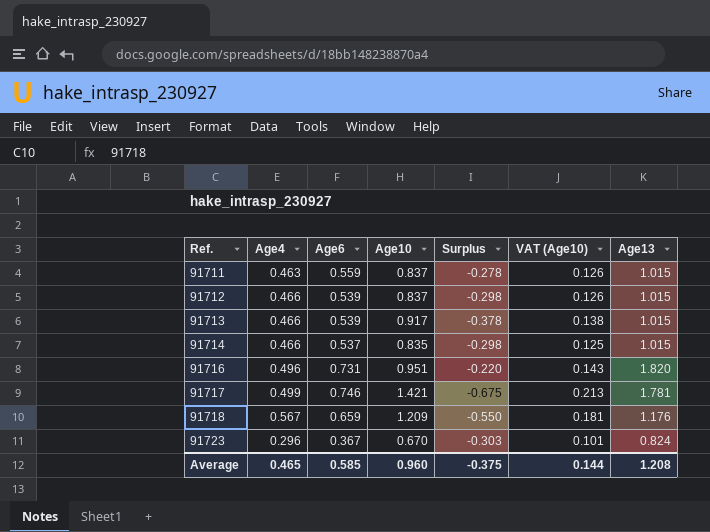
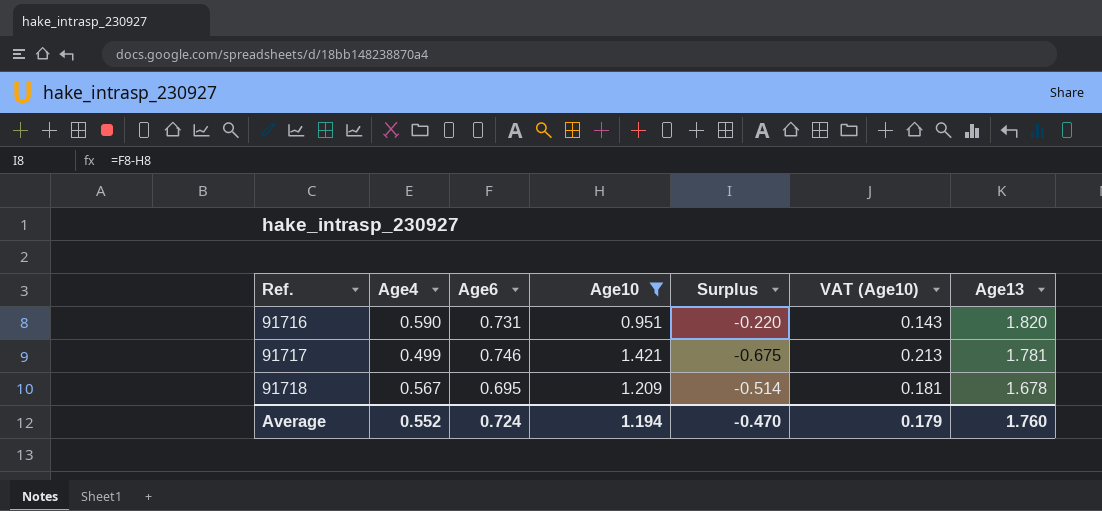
filter: none -> Age10 >= 0.951
91716 | Age4: 0.496 -> 0.590
91718 | Age6: 0.659 -> 0.695
91718 | Surplus: -0.550 -> -0.514
91718 | Age13: 1.176 -> 1.678
Average | Age4: 0.465 -> 0.552
Average | Age6: 0.585 -> 0.724
Average | Age10: 0.960 -> 1.194
Average | Surplus: -0.375 -> -0.470
Average | VAT (Age10): 0.144 -> 0.179
Average | Age13: 1.208 -> 1.760

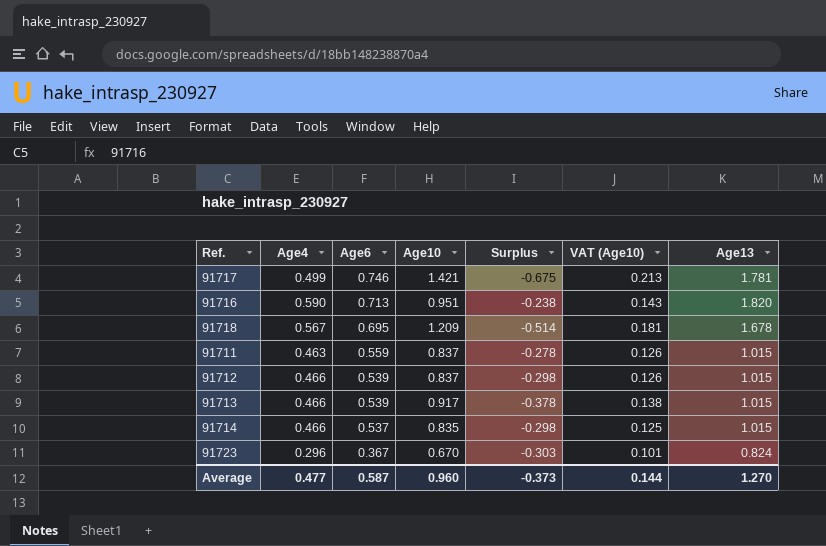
filter: Age10 >= 0.951 -> none
row order: Ref. ascending -> Age6 descending
91716 | Age6: 0.731 -> 0.713
91716 | Surplus: -0.220 -> -0.238
Average | Age4: 0.552 -> 0.477
Average | Age6: 0.724 -> 0.587
Average | Age10: 1.194 -> 0.960
Average | Surplus: -0.470 -> -0.373
Average | VAT (Age10): 0.179 -> 0.144
Average | Age13: 1.760 -> 1.270

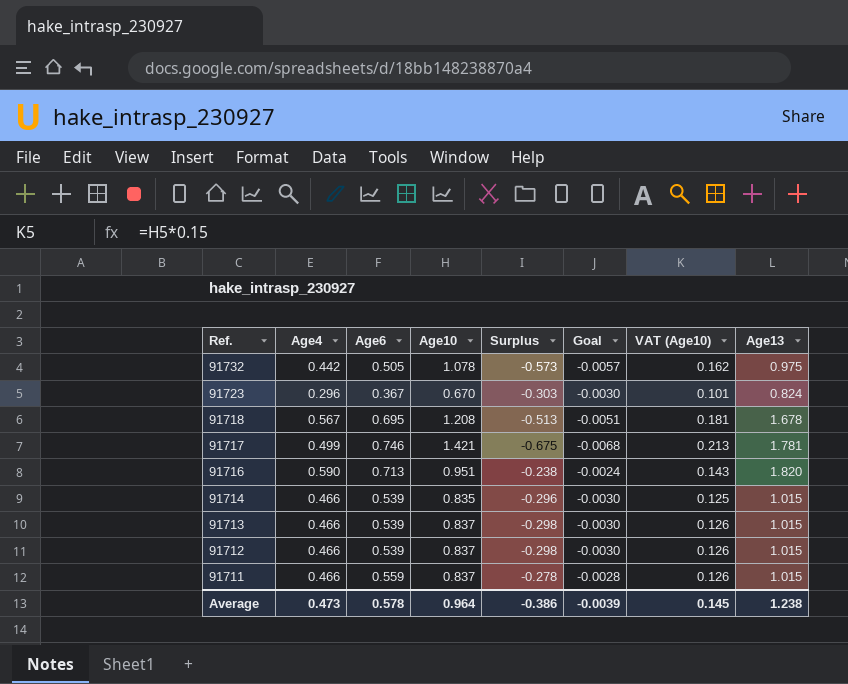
row order: Age6 descending -> Ref. descending
column Goal | formula: none -> [Surplus] * 0.01
row 91732: none -> 0.442 | 0.505 | 1.078 | -0.573 | -0.0057 | 0.162 | 0.975
91718 | Age10: 1.209 -> 1.208
91718 | Surplus: -0.514 -> -0.513
91714 | Age6: 0.537 -> 0.539
91714 | Surplus: -0.298 -> -0.296
91713 | Age10: 0.917 -> 0.837
91713 | Surplus: -0.378 -> -0.298
91713 | VAT (Age10): 0.138 -> 0.126
91711 | Age4: 0.463 -> 0.466
Average | Age4: 0.477 -> 0.473
Average | Age6: 0.587 -> 0.578
Average | Age10: 0.960 -> 0.964
Average | Surplus: -0.373 -> -0.386
Average | VAT (Age10): 0.144 -> 0.145
Average | Age13: 1.270 -> 1.238

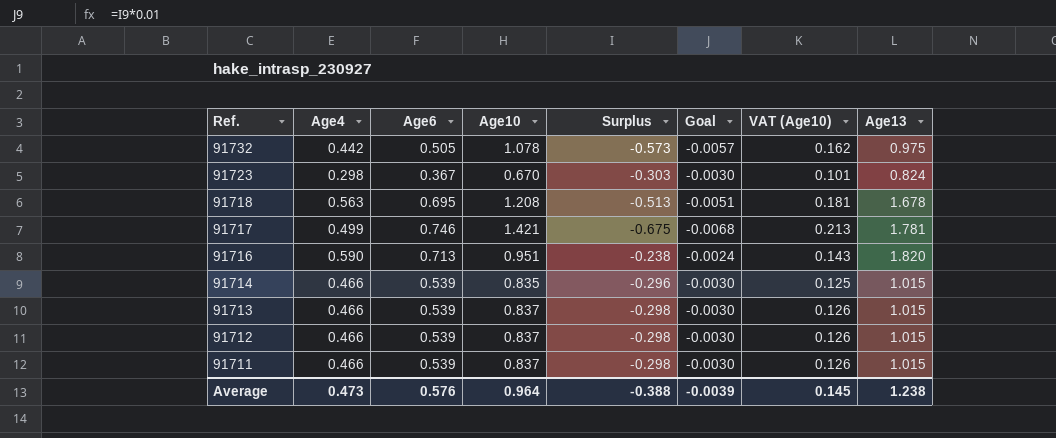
91723 | Age4: 0.296 -> 0.298
91718 | Age4: 0.567 -> 0.563
91711 | Age6: 0.559 -> 0.539
91711 | Surplus: -0.278 -> -0.298
91711 | Goal: -0.0028 -> -0.0030
Average | Age6: 0.578 -> 0.576
Average | Surplus: -0.386 -> -0.388

